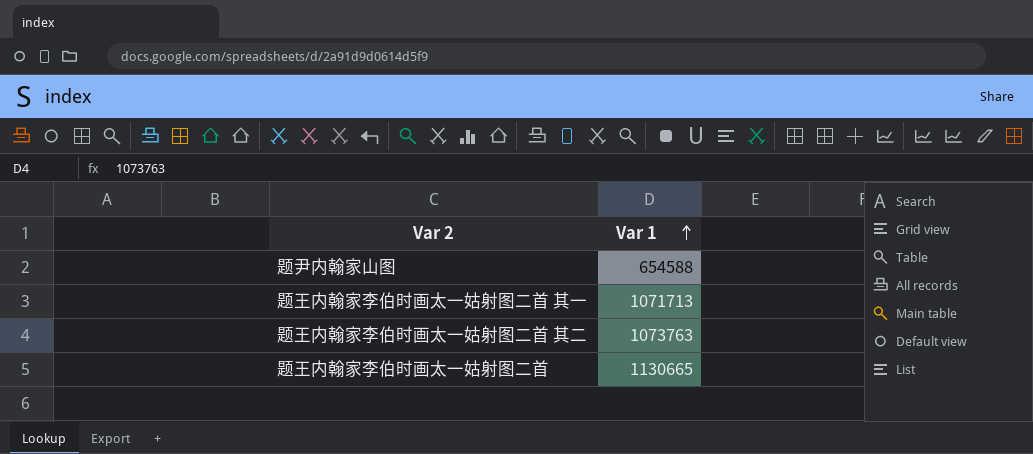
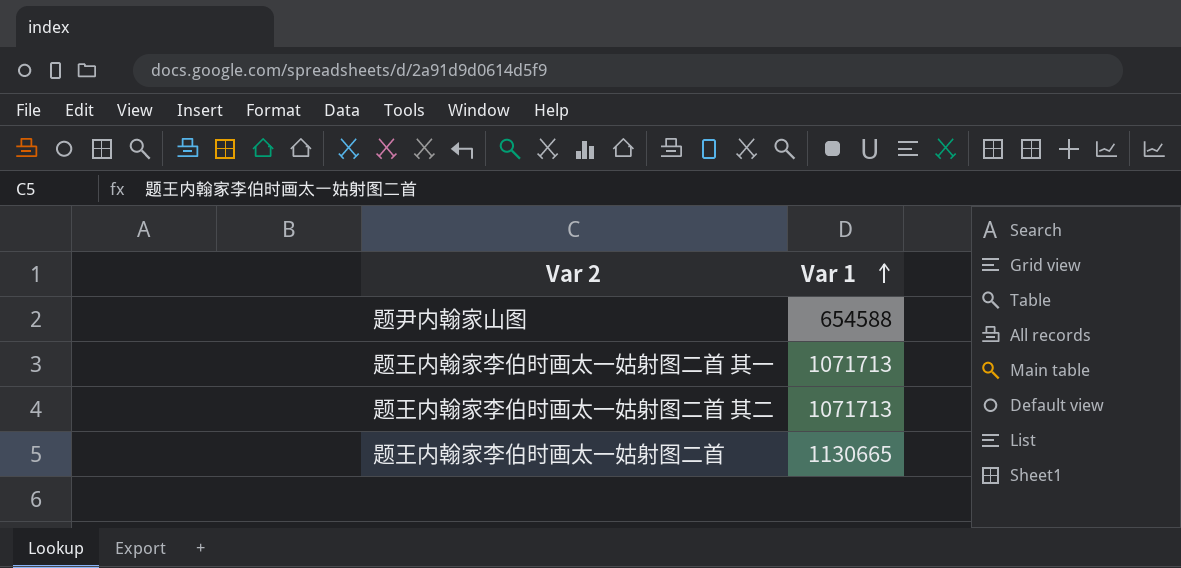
题王内翰家李伯时画太一姑射图二首 其二 | Var 1: 1073763 -> 1071713

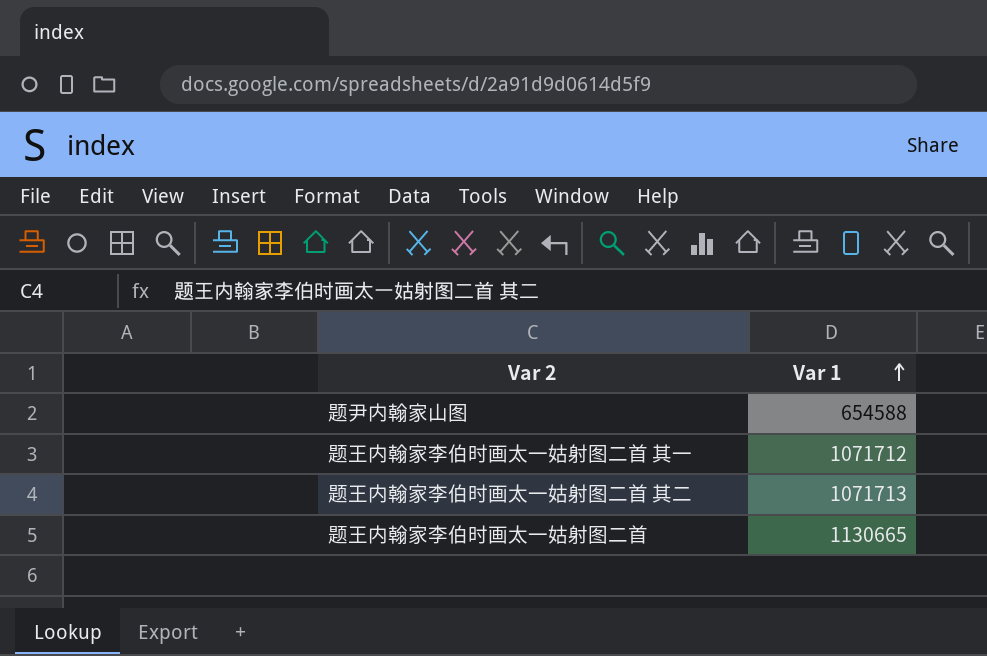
题王内翰家李伯时画太一姑射图二首 其一 | Var 1: 1071713 -> 1071712

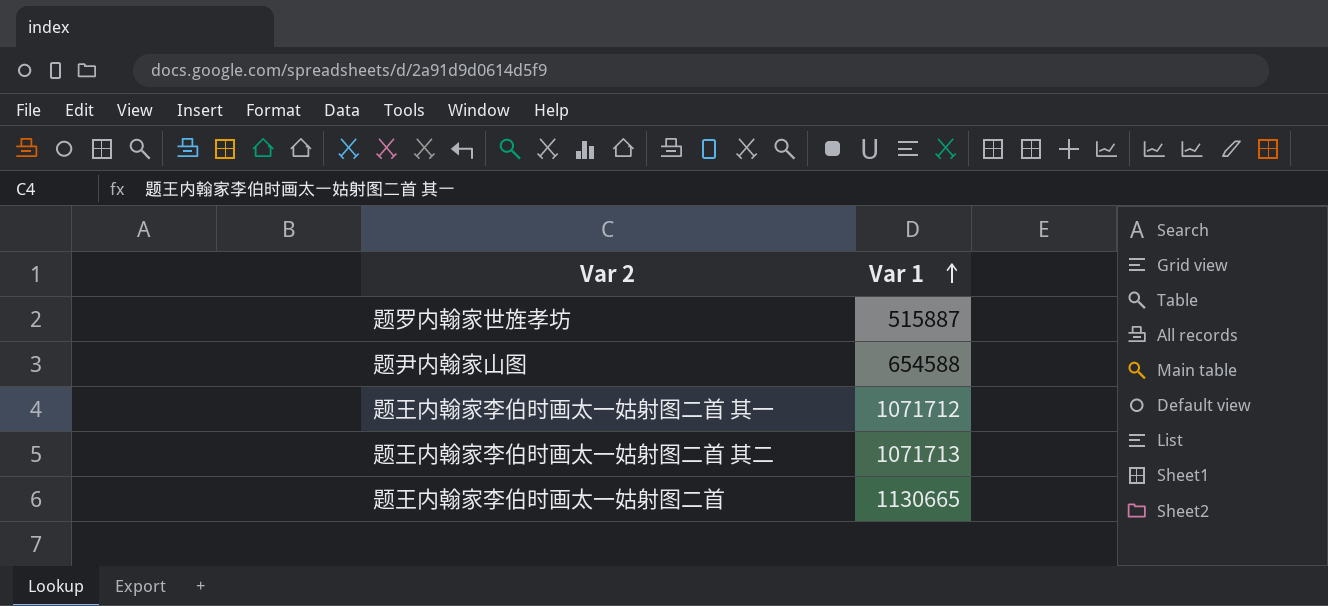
row 题罗内翰家世旌孝坊: none -> 515887

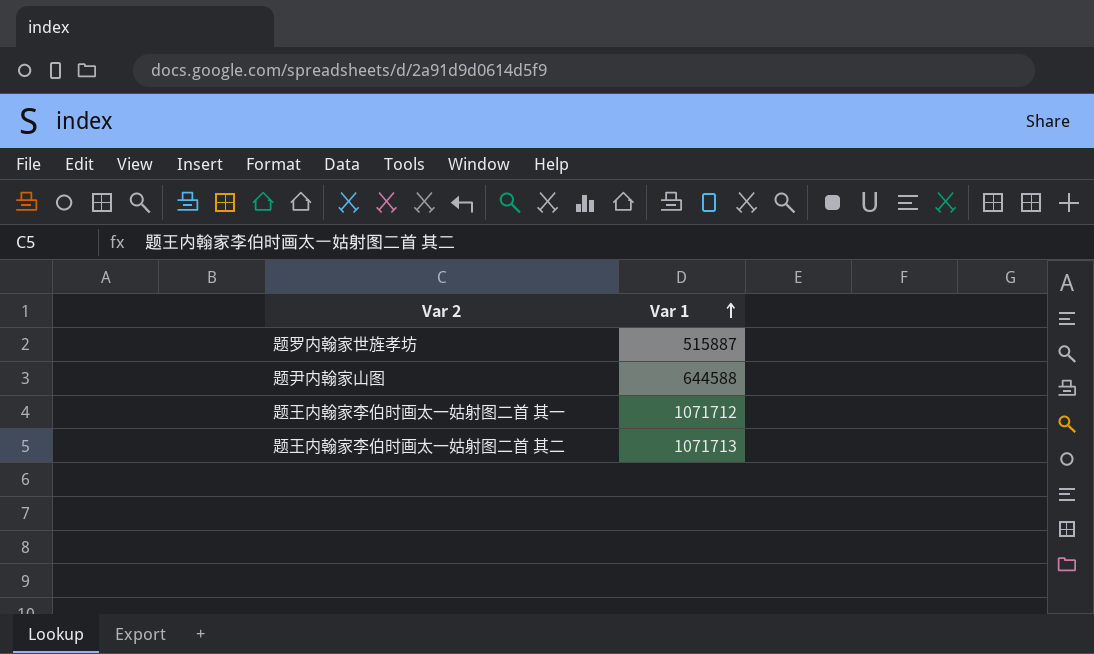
row 题王内翰家李伯时画太一姑射图二首: 1130665 -> none
题尹内翰家山图 | Var 1: 654588 -> 644588

